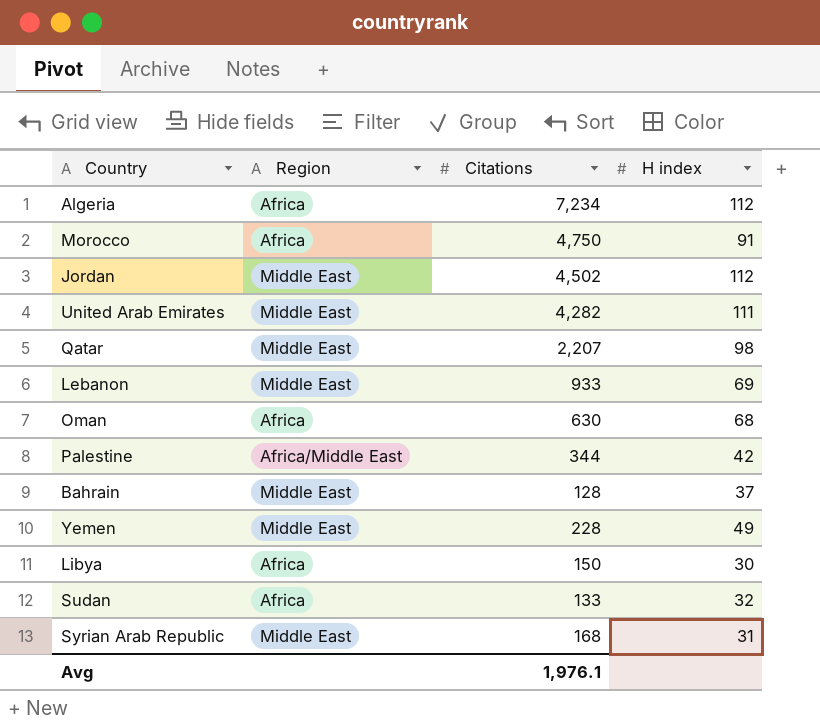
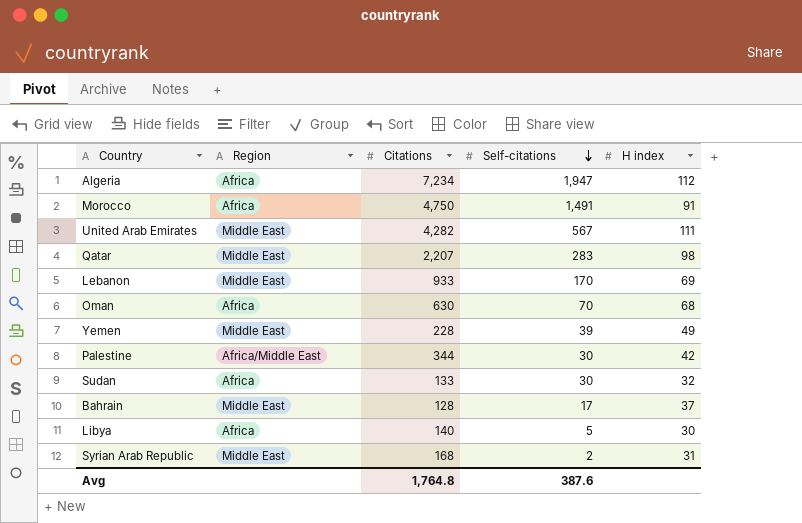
row order: none -> Self-citations descending
column Self-citations | position: none -> 4
row Jordan: Middle East | 4,502 | 112 -> none
Libya | Citations: 150 -> 140
Avg | Citations: 1,976.1 -> 1,764.8

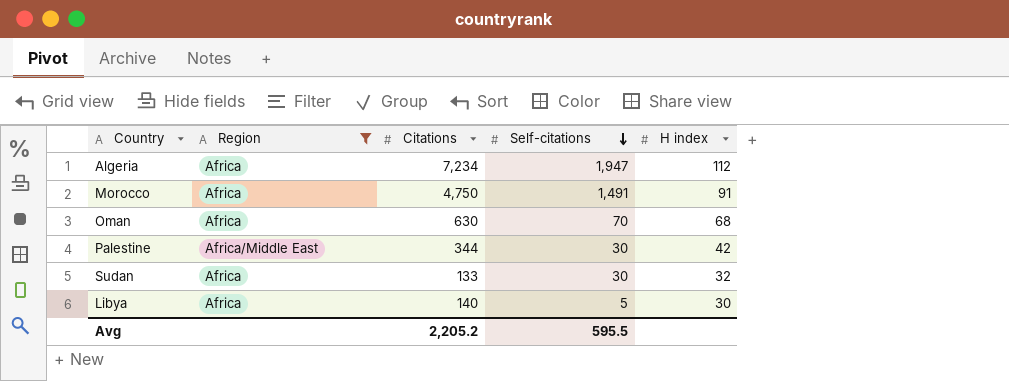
filter: none -> Region != Middle East
Avg | Citations: 1,764.8 -> 2,205.2
Avg | Self-citations: 387.6 -> 595.5

